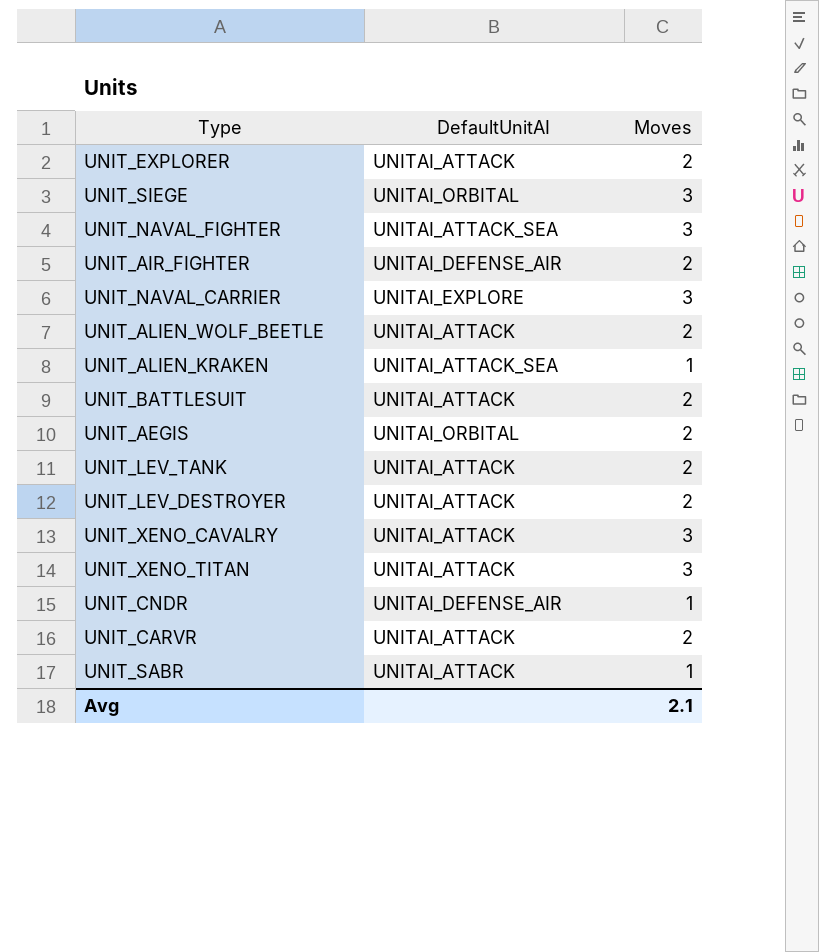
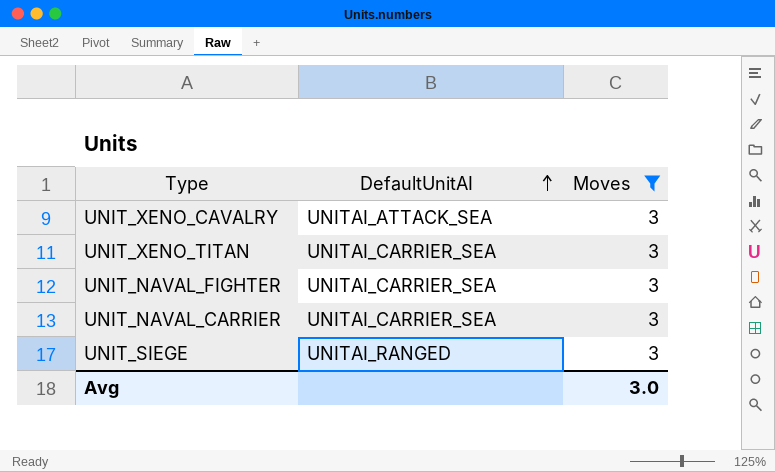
filter: none -> Moves = 3
row order: none -> DefaultUnitAI ascending
UNIT_XENO_CAVALRY | DefaultUnitAI: UNITAI_ATTACK -> UNITAI_ATTACK_SEA
UNIT_XENO_TITAN | DefaultUnitAI: UNITAI_ATTACK -> UNITAI_CARRIER_SEA
UNIT_NAVAL_FIGHTER | DefaultUnitAI: UNITAI_ATTACK_SEA -> UNITAI_CARRIER_SEA
UNIT_NAVAL_CARRIER | DefaultUnitAI: UNITAI_EXPLORE -> UNITAI_CARRIER_SEA
UNIT_SIEGE | DefaultUnitAI: UNITAI_ORBITAL -> UNITAI_RANGED
Avg | Moves: 2.1 -> 3.0

